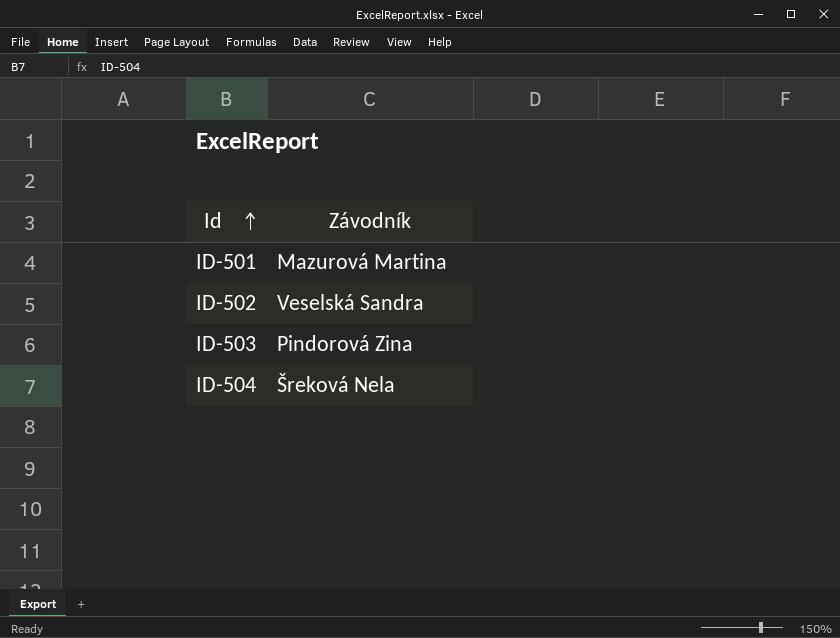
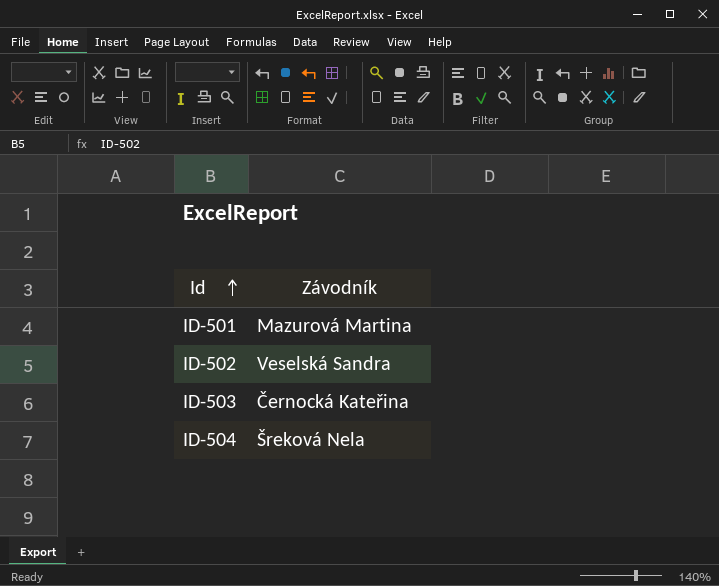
ID-503 | Závodník: Pindorová Zina -> Černocká Kateřina

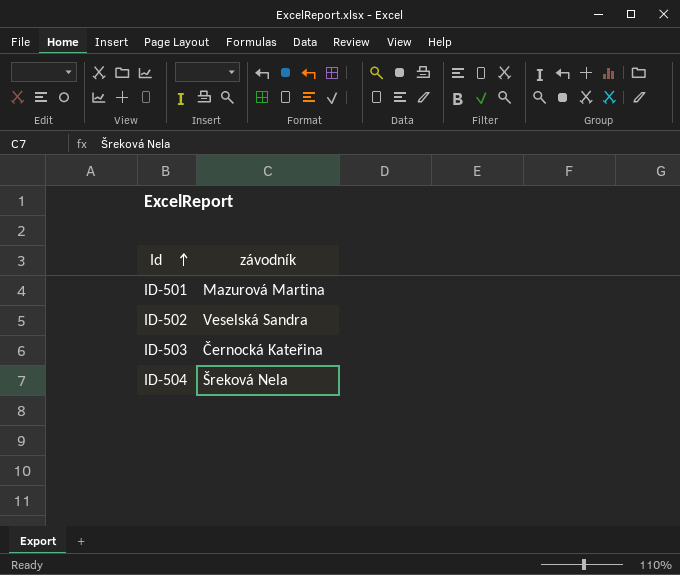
column name: Závodník -> závodník

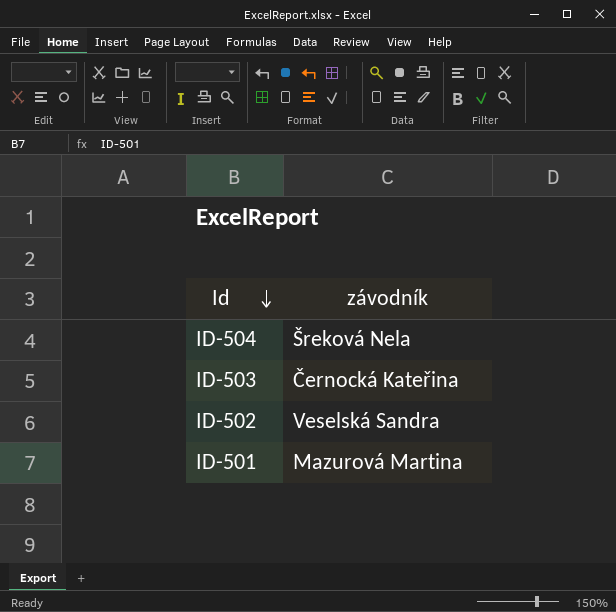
row order: Id ascending -> Id descending

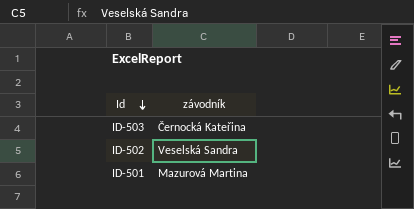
row ID-504: Šreková Nela -> none

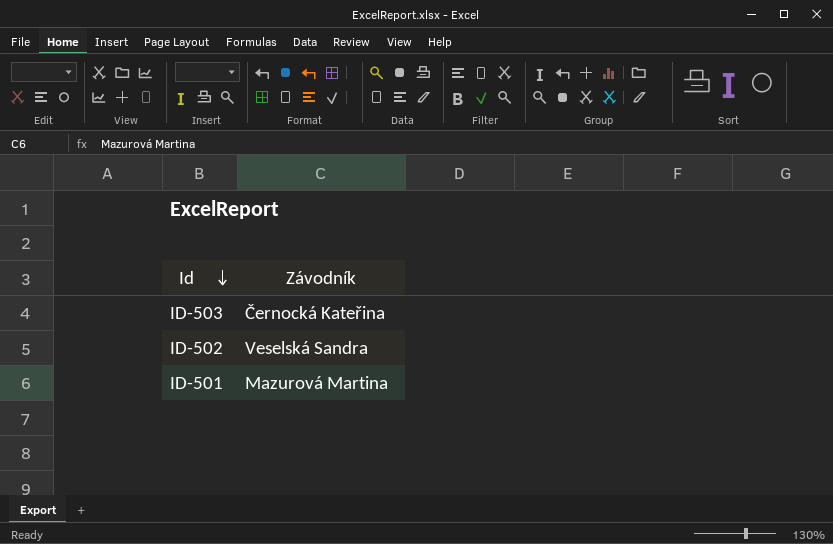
column name: závodník -> Závodník

